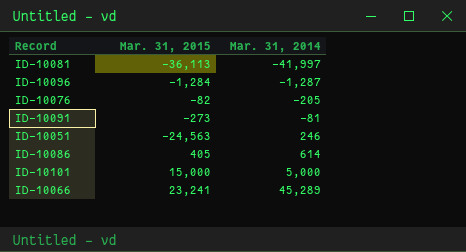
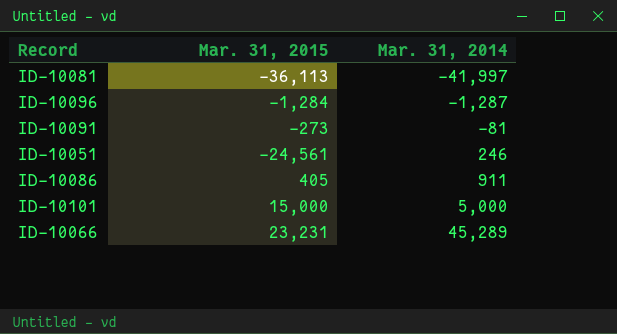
row ID-10076: -82 | -205 -> none
ID-10051 | Mar. 31, 2015: -24,563 -> -24,561
ID-10086 | Mar. 31, 2014: 614 -> 911
ID-10066 | Mar. 31, 2015: 23,241 -> 23,231

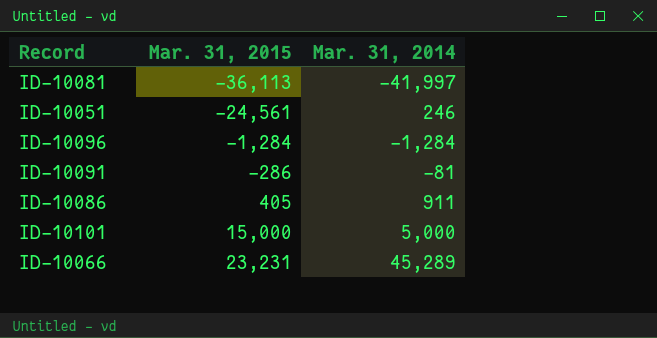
row order: Mar. 31, 2014 ascending -> Mar. 31, 2015 ascending
ID-10096 | Mar. 31, 2014: -1,287 -> -1,284
ID-10091 | Mar. 31, 2015: -273 -> -286

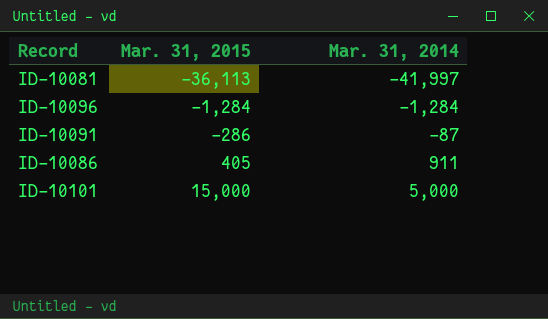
row ID-10051: -24,561 | 246 -> none
row ID-10066: 23,231 | 45,289 -> none
ID-10091 | Mar. 31, 2014: -81 -> -87

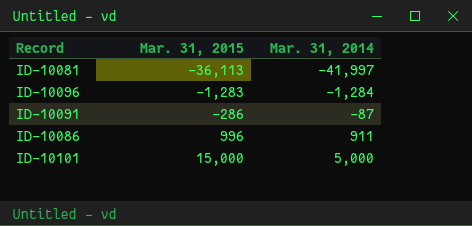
ID-10096 | Mar. 31, 2015: -1,284 -> -1,283
ID-10086 | Mar. 31, 2015: 405 -> 996

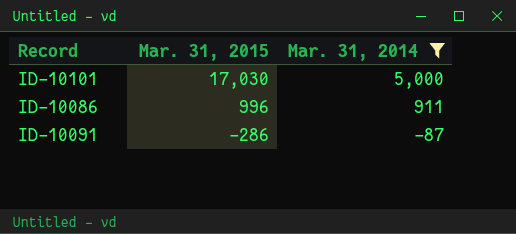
filter: none -> Mar. 31, 2014 >= -87
row order: Mar. 31, 2015 ascending -> Mar. 31, 2015 descending
ID-10101 | Mar. 31, 2015: 15,000 -> 17,030

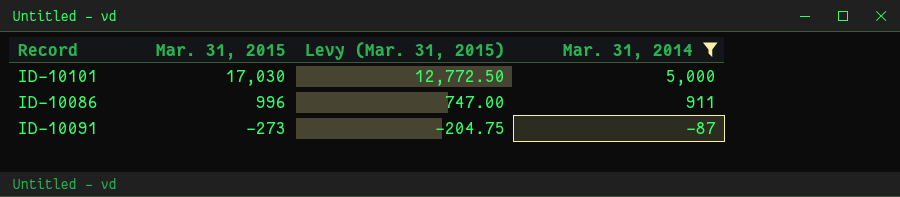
column Levy (Mar. 31, 2015) | formula: none -> [Mar. 31, 2015] * 0.75
ID-10091 | Mar. 31, 2015: -286 -> -273

